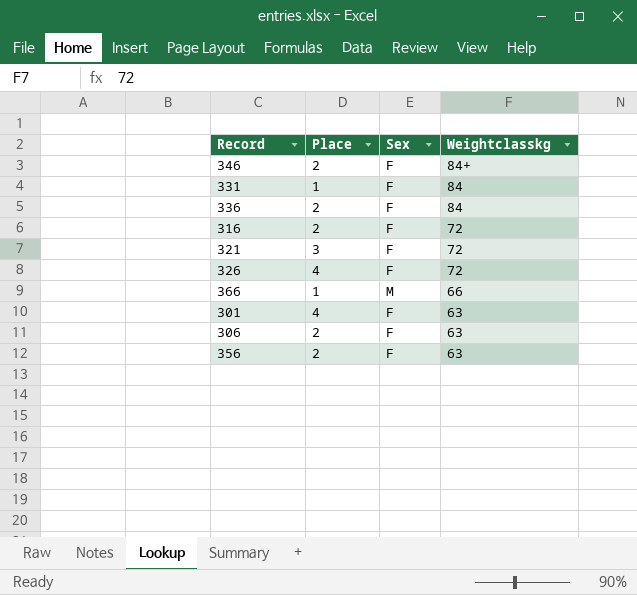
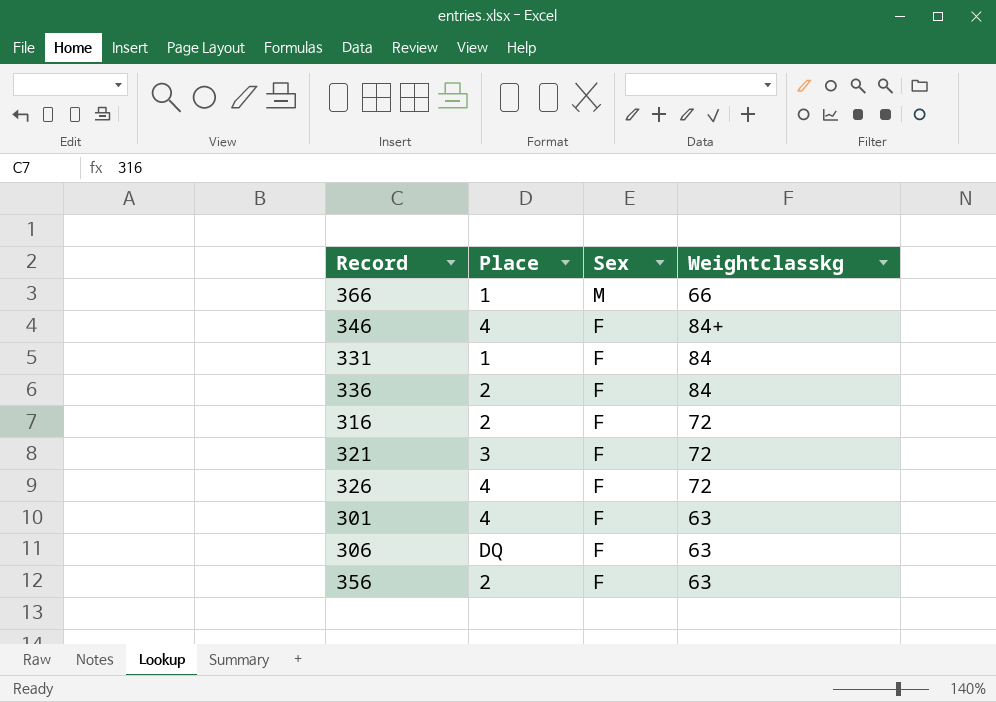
row order: Weightclasskg descending -> Sex descending
346 | Place: 2 -> 4
306 | Place: 2 -> DQ

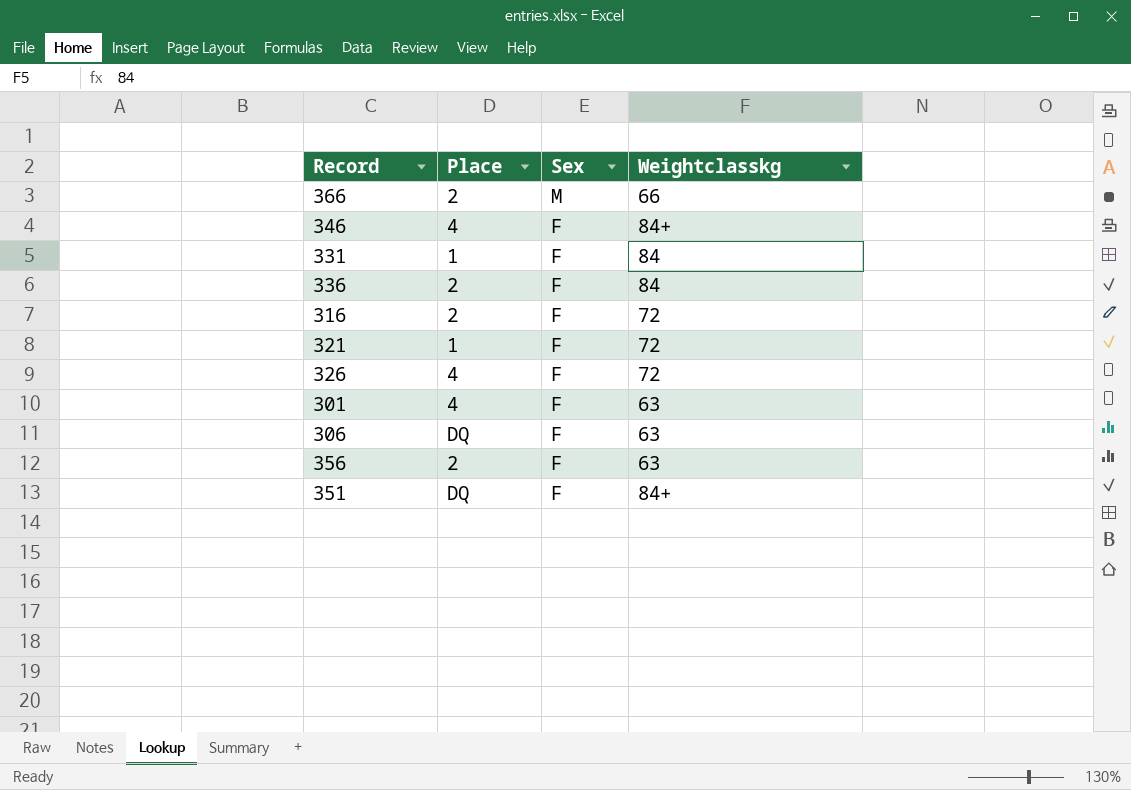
366 | Place: 1 -> 2
321 | Place: 3 -> 1
row 351: none -> DQ | F | 84+

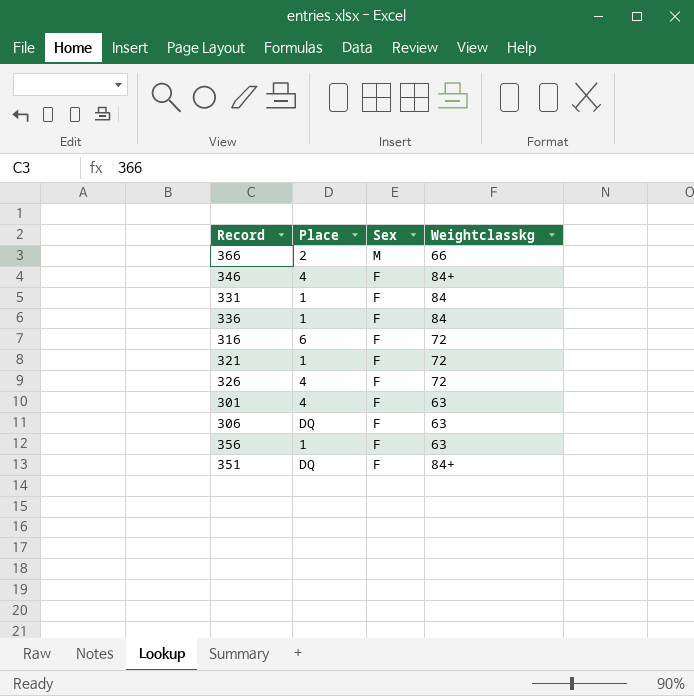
336 | Place: 2 -> 1
316 | Place: 2 -> 6
356 | Place: 2 -> 1

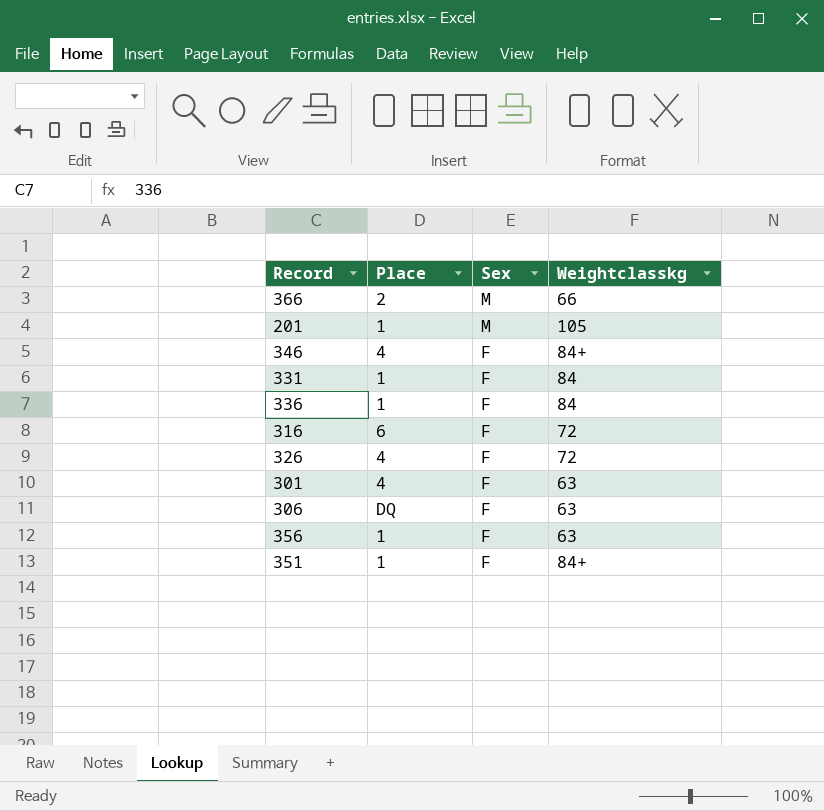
row 321: 1 | F | 72 -> none
row 201: none -> 1 | M | 105
351 | Place: DQ -> 1

